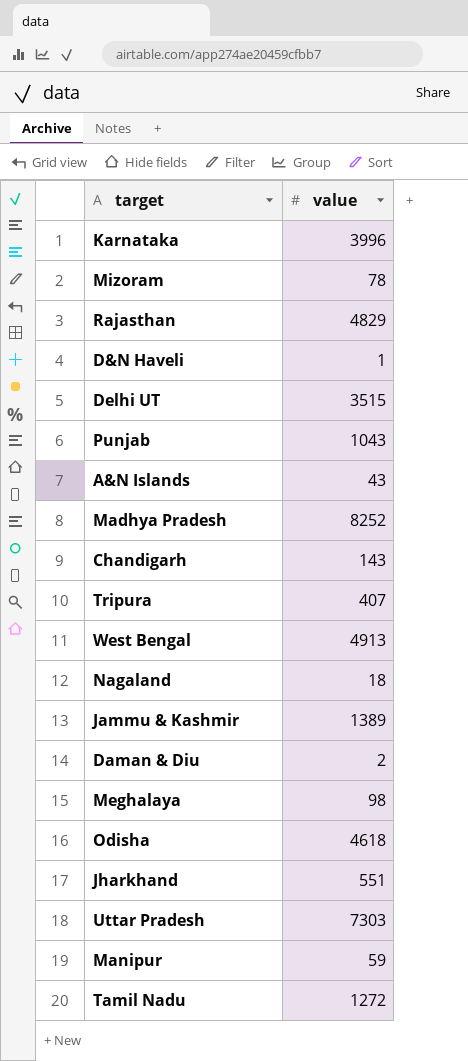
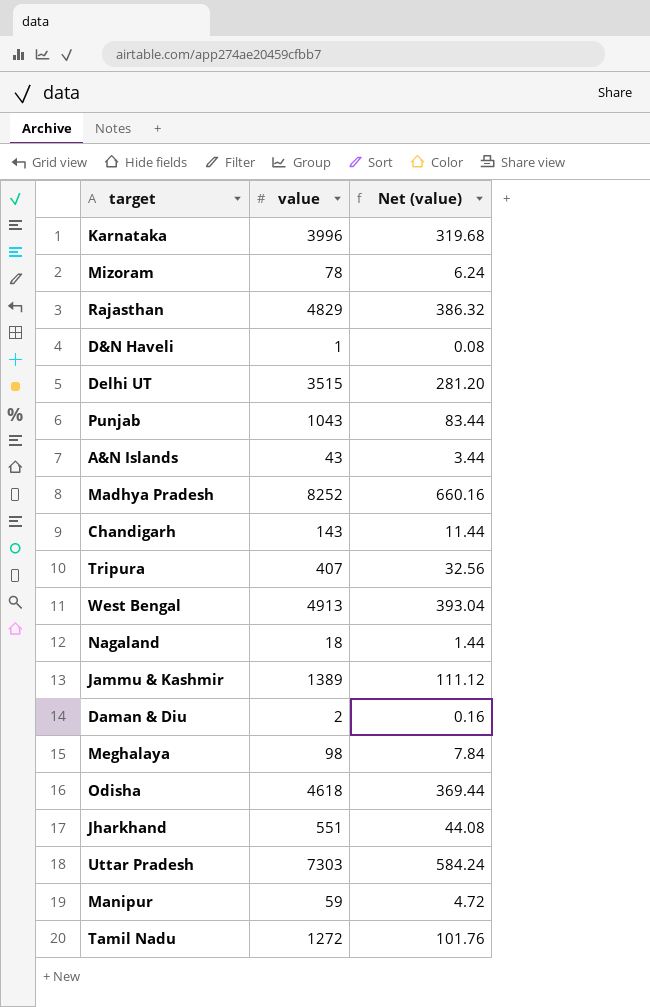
column Net (value) | formula: none -> [value] * 0.08

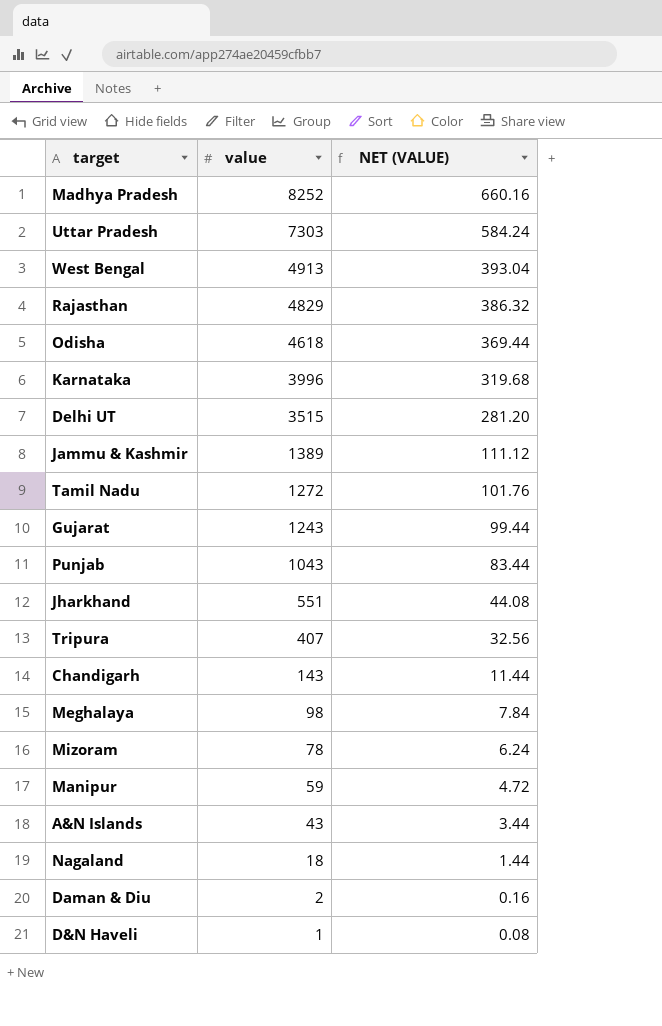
row order: none -> value descending
column name: Net (value) -> NET (VALUE)
row Gujarat: none -> 1243 | 99.44

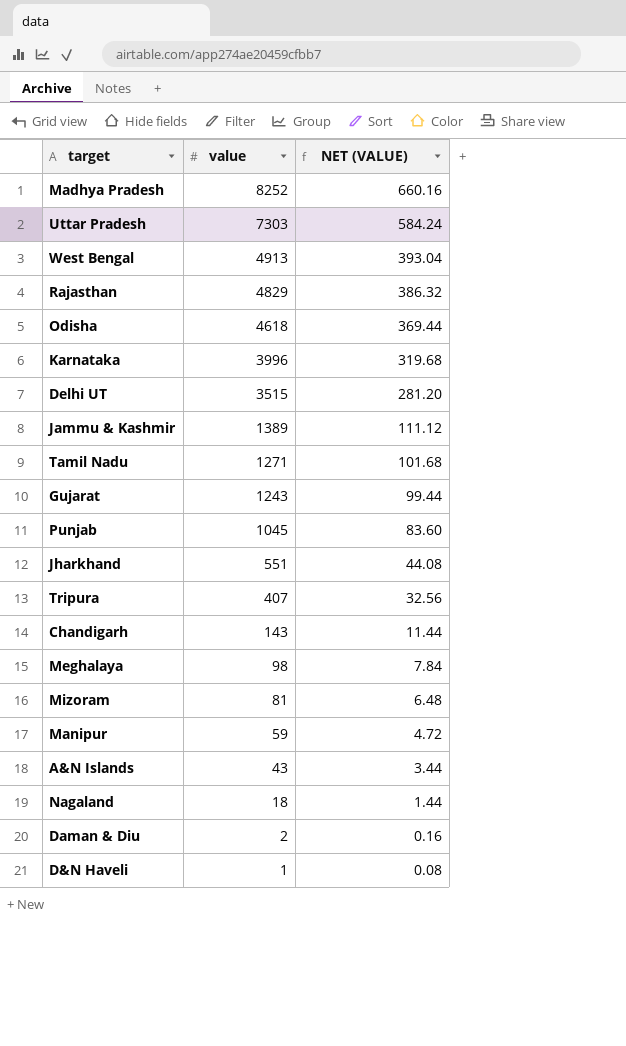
Tamil Nadu | value: 1272 -> 1271
Tamil Nadu | NET (VALUE): 101.76 -> 101.68
Punjab | value: 1043 -> 1045
Punjab | NET (VALUE): 83.44 -> 83.60
Mizoram | value: 78 -> 81
Mizoram | NET (VALUE): 6.24 -> 6.48

